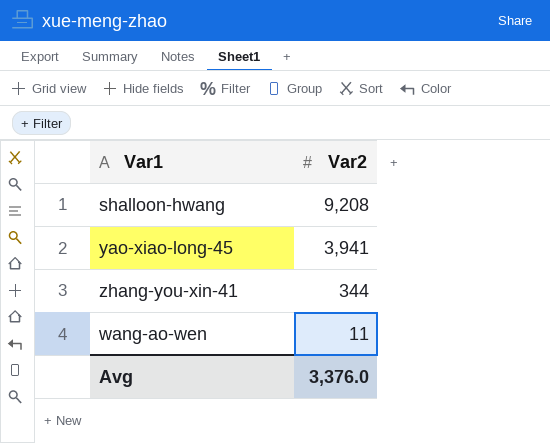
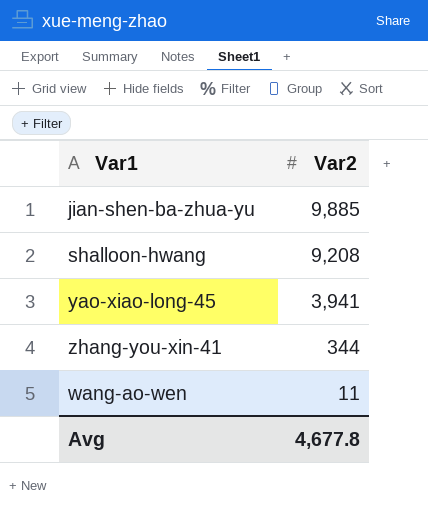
row jian-shen-ba-zhua-yu: none -> 9,885
Avg | Var2: 3,376.0 -> 4,677.8

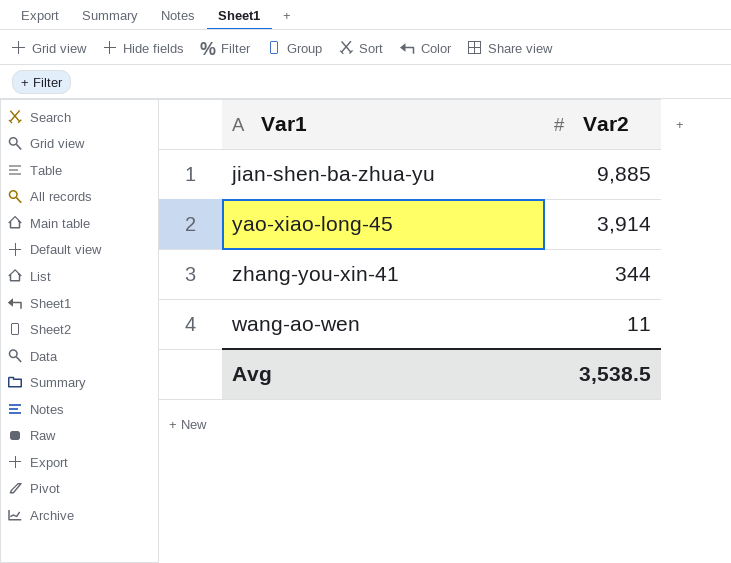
row shalloon-hwang: 9,208 -> none
yao-xiao-long-45 | Var2: 3,941 -> 3,914
Avg | Var2: 4,677.8 -> 3,538.5

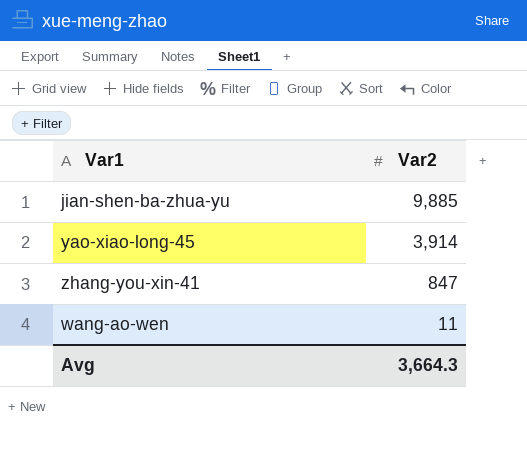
zhang-you-xin-41 | Var2: 344 -> 847
Avg | Var2: 3,538.5 -> 3,664.3

